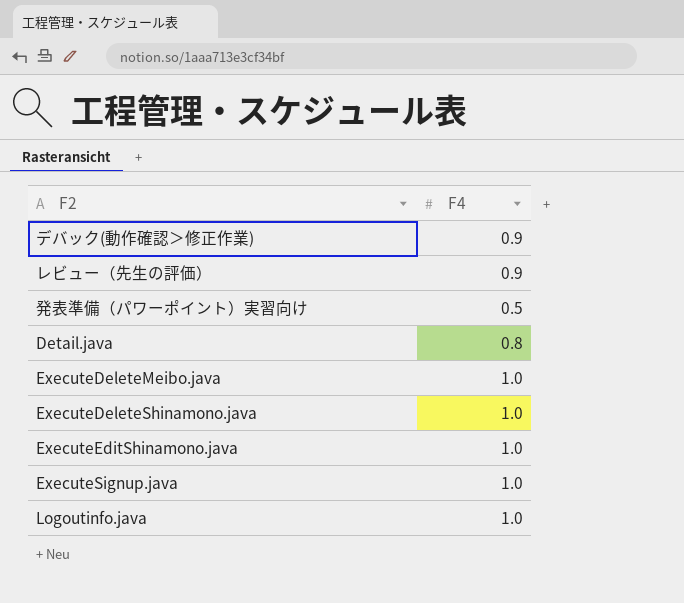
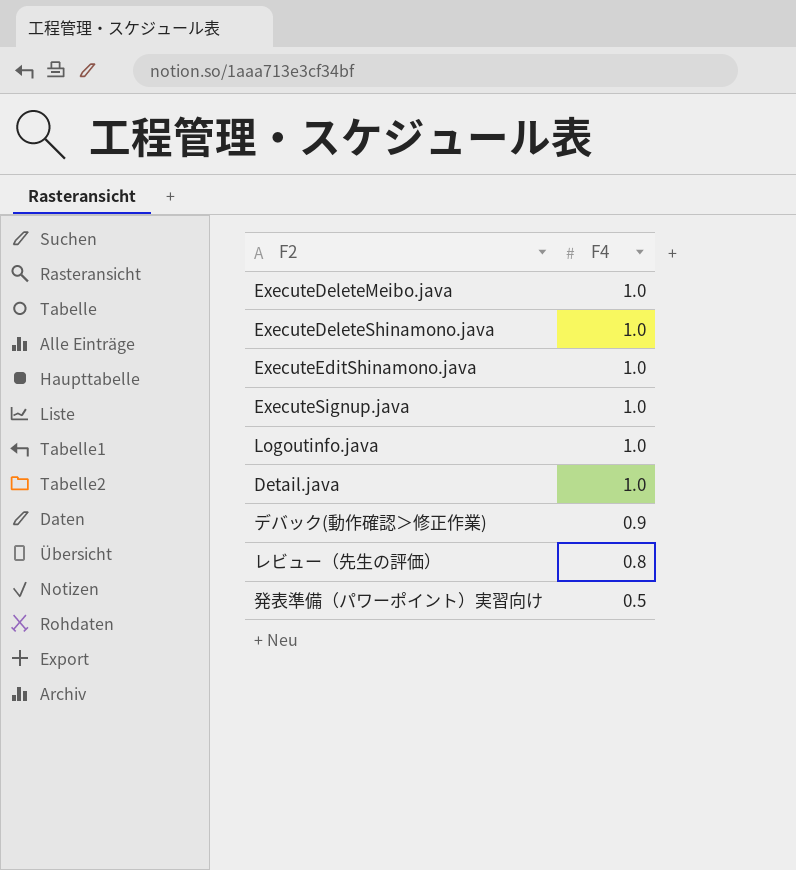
row order: none -> F4 descending
Detail.java | F4: 0.8 -> 1.0
レビュー（先生の評価） | F4: 0.9 -> 0.8

